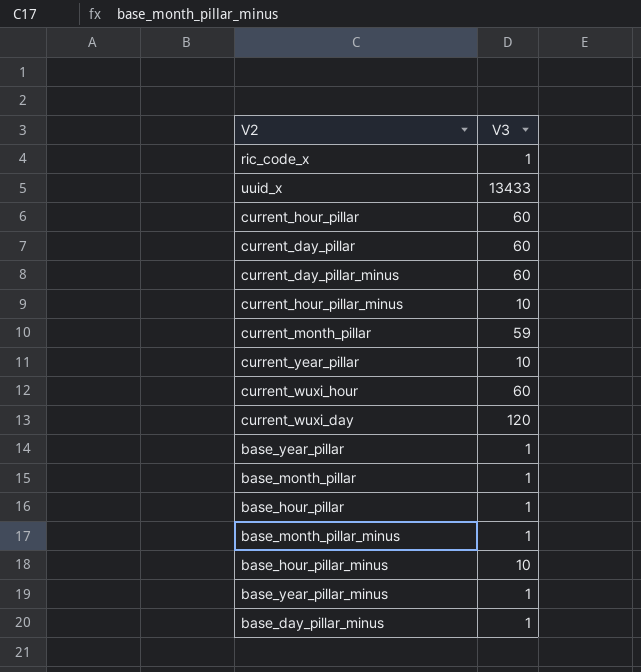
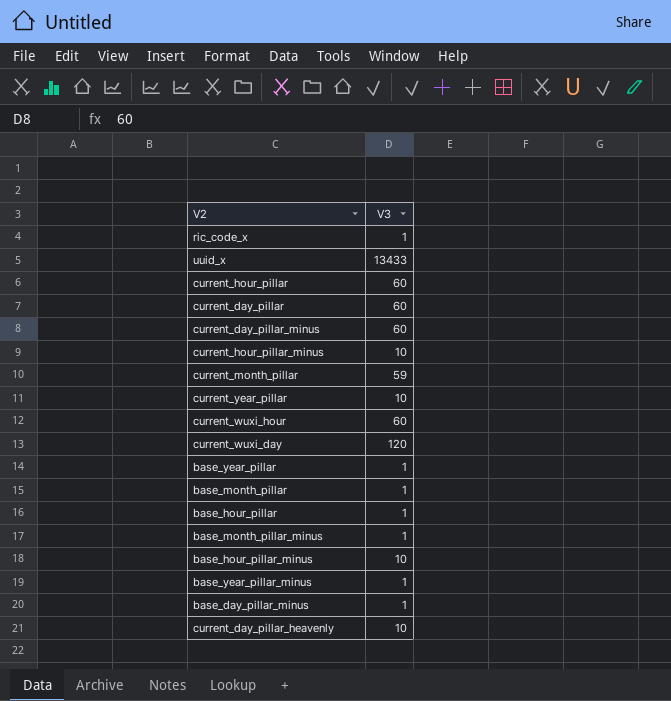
row current_day_pillar_heavenly: none -> 10

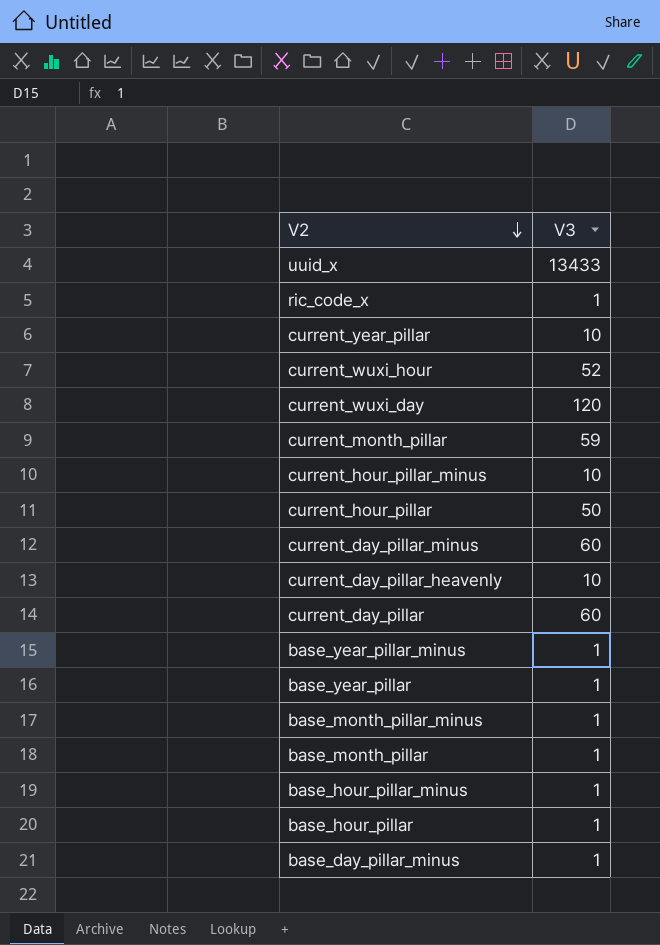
row order: none -> V2 descending
current_wuxi_hour | V3: 60 -> 52
current_hour_pillar | V3: 60 -> 50
base_hour_pillar_minus | V3: 10 -> 1

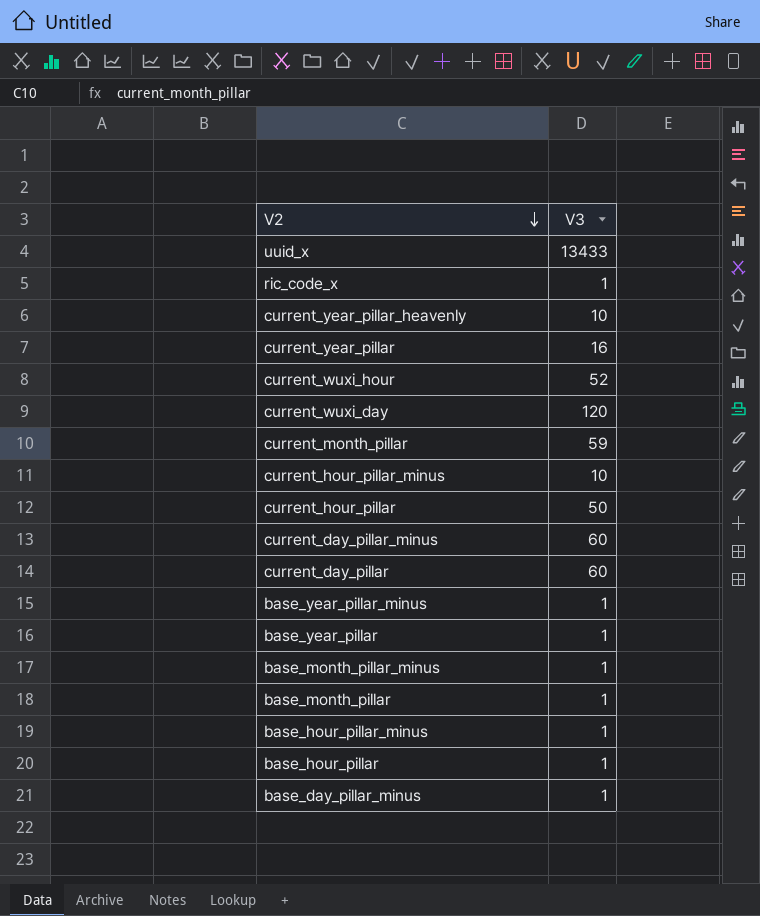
row current_day_pillar_heavenly: 10 -> none
row current_year_pillar_heavenly: none -> 10
current_year_pillar | V3: 10 -> 16

